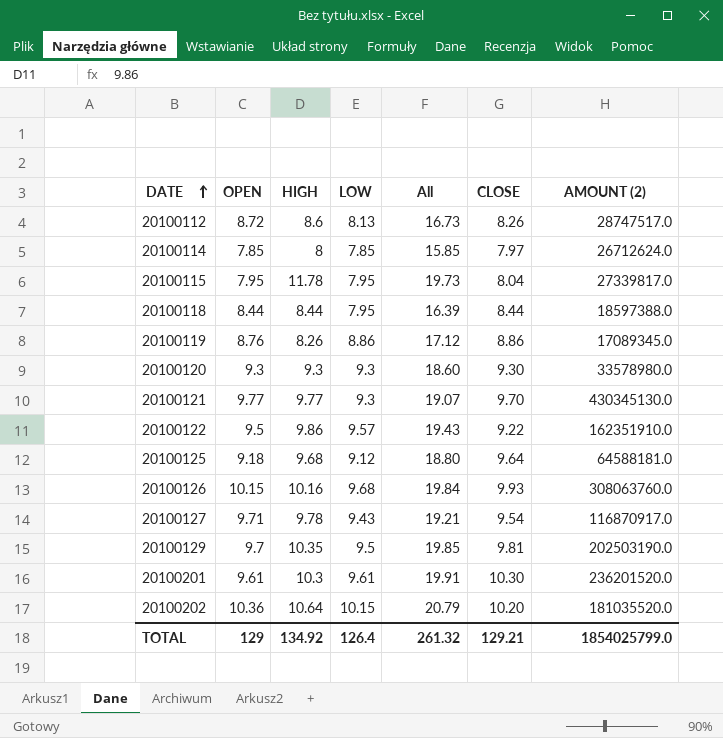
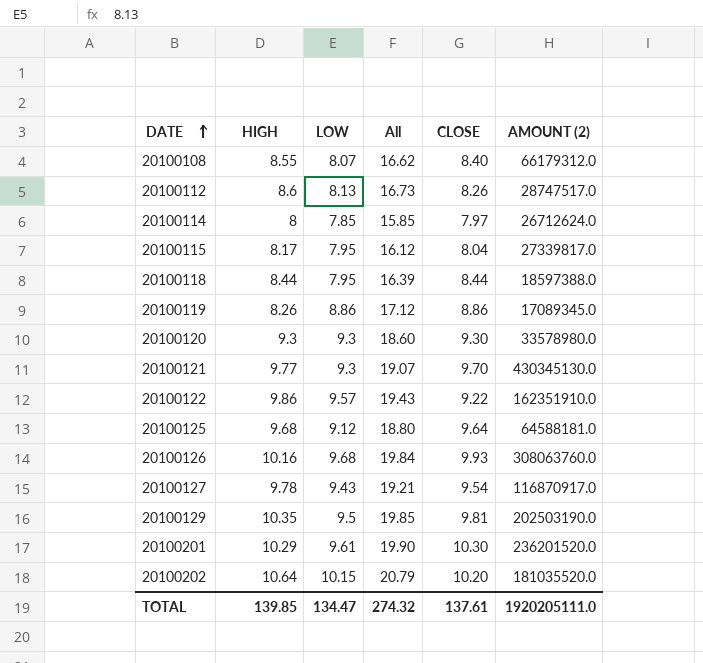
column OPEN | position: 2 -> none
row 20100108: none -> 8.55 | 8.07 | 16.62 | 8.40 | 66179312.0
20100115 | HIGH: 11.78 -> 8.17
20100115 | All: 19.73 -> 16.12
20100201 | HIGH: 10.3 -> 10.29
20100201 | All: 19.91 -> 19.90
TOTAL | HIGH: 134.92 -> 139.85
TOTAL | LOW: 126.4 -> 134.47
TOTAL | All: 261.32 -> 274.32
TOTAL | CLOSE: 129.21 -> 137.61
TOTAL | AMOUNT (2): 1854025799.0 -> 1920205111.0

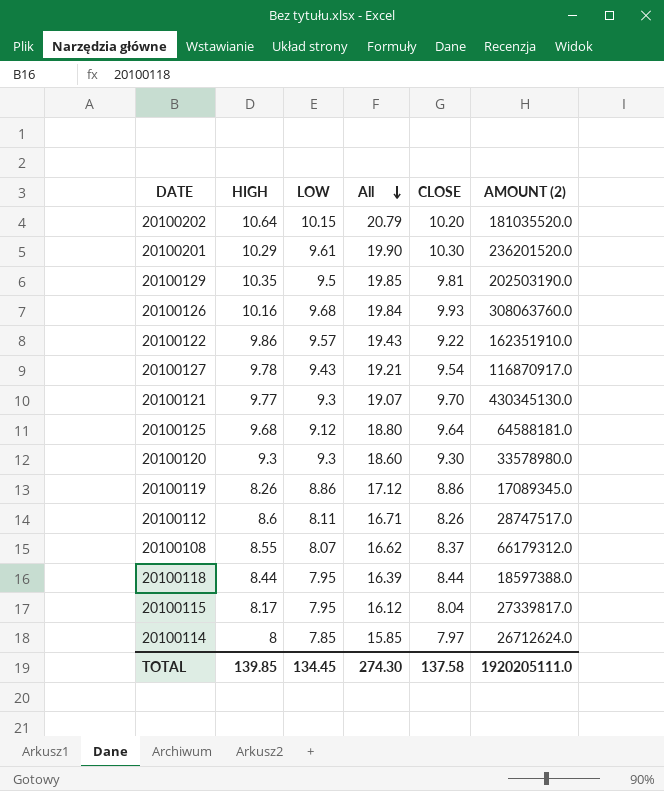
row order: DATE ascending -> All descending
20100112 | LOW: 8.13 -> 8.11
20100112 | All: 16.73 -> 16.71
20100108 | CLOSE: 8.40 -> 8.37
TOTAL | LOW: 134.47 -> 134.45
TOTAL | All: 274.32 -> 274.30
TOTAL | CLOSE: 137.61 -> 137.58

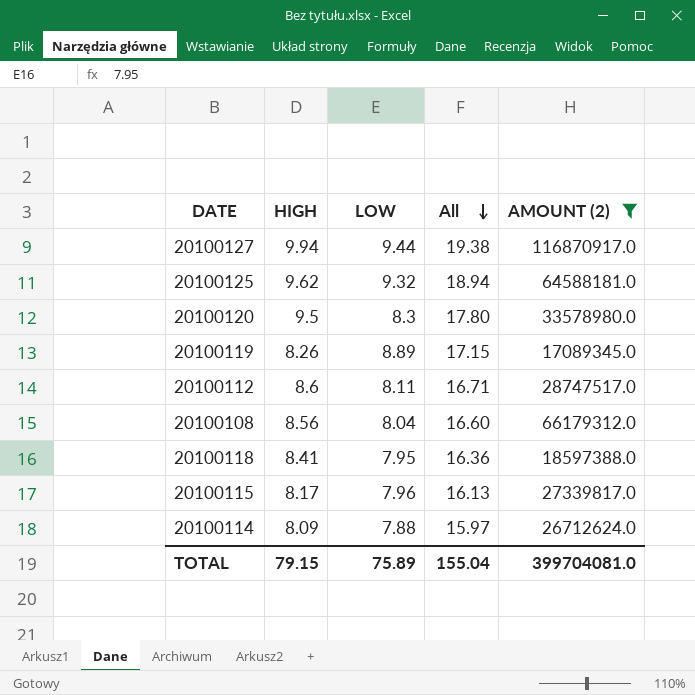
filter: none -> AMOUNT (2) <= 116870917.0
column CLOSE | position: 5 -> none
20100127 | HIGH: 9.78 -> 9.94
20100127 | LOW: 9.43 -> 9.44
20100127 | All: 19.21 -> 19.38
20100125 | HIGH: 9.68 -> 9.62
20100125 | LOW: 9.12 -> 9.32
20100125 | All: 18.80 -> 18.94
20100120 | HIGH: 9.3 -> 9.5
20100120 | LOW: 9.3 -> 8.3
20100120 | All: 18.60 -> 17.80
20100119 | LOW: 8.86 -> 8.89
20100119 | All: 17.12 -> 17.15
20100108 | HIGH: 8.55 -> 8.56
20100108 | LOW: 8.07 -> 8.04
20100108 | All: 16.62 -> 16.60
20100118 | HIGH: 8.44 -> 8.41
20100118 | All: 16.39 -> 16.36
20100115 | LOW: 7.95 -> 7.96
20100115 | All: 16.12 -> 16.13
20100114 | HIGH: 8 -> 8.09
20100114 | LOW: 7.85 -> 7.88
20100114 | All: 15.85 -> 15.97
TOTAL | HIGH: 139.85 -> 79.15
TOTAL | LOW: 134.45 -> 75.89
TOTAL | All: 274.30 -> 155.04
TOTAL | AMOUNT (2): 1920205111.0 -> 399704081.0

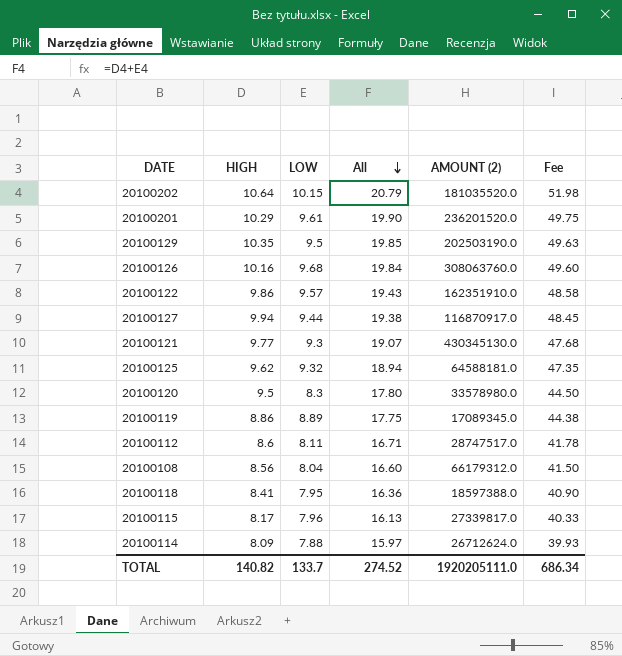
filter: AMOUNT (2) <= 116870917.0 -> none
column Fee | formula: none -> [All] * 2.5
20100119 | HIGH: 8.26 -> 8.86
20100119 | All: 17.15 -> 17.75
TOTAL | HIGH: 79.15 -> 140.82
TOTAL | LOW: 75.89 -> 133.7
TOTAL | All: 155.04 -> 274.52
TOTAL | AMOUNT (2): 399704081.0 -> 1920205111.0

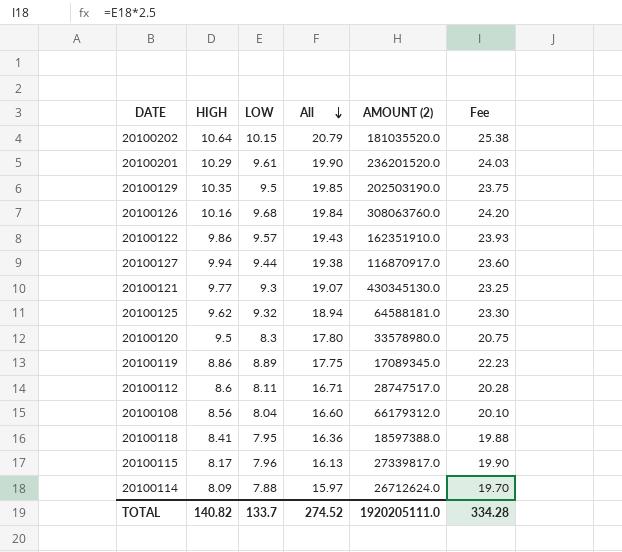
column Fee | formula: [All] * 2.5 -> [LOW] * 2.5
TOTAL | Fee: 686.34 -> 334.28

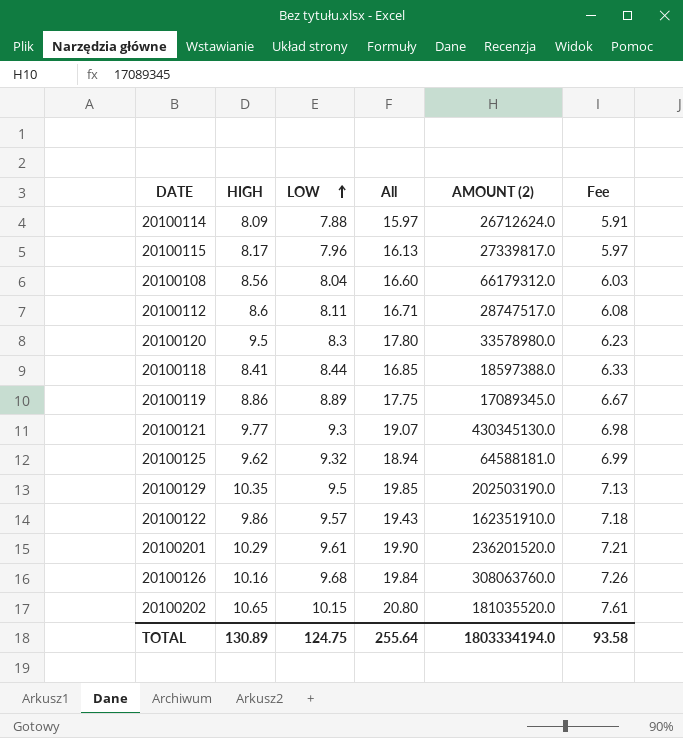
row order: All descending -> LOW ascending
column Fee | formula: [LOW] * 2.5 -> [LOW] * 0.75
row 20100127: 9.94 | 9.44 | 19.38 | 116870917.0 | 23.60 -> none
20100118 | LOW: 7.95 -> 8.44
20100118 | All: 16.36 -> 16.85
20100202 | HIGH: 10.64 -> 10.65
20100202 | All: 20.79 -> 20.80
TOTAL | HIGH: 140.82 -> 130.89
TOTAL | LOW: 133.7 -> 124.75
TOTAL | All: 274.52 -> 255.64
TOTAL | AMOUNT (2): 1920205111.0 -> 1803334194.0
TOTAL | Fee: 334.28 -> 93.58

